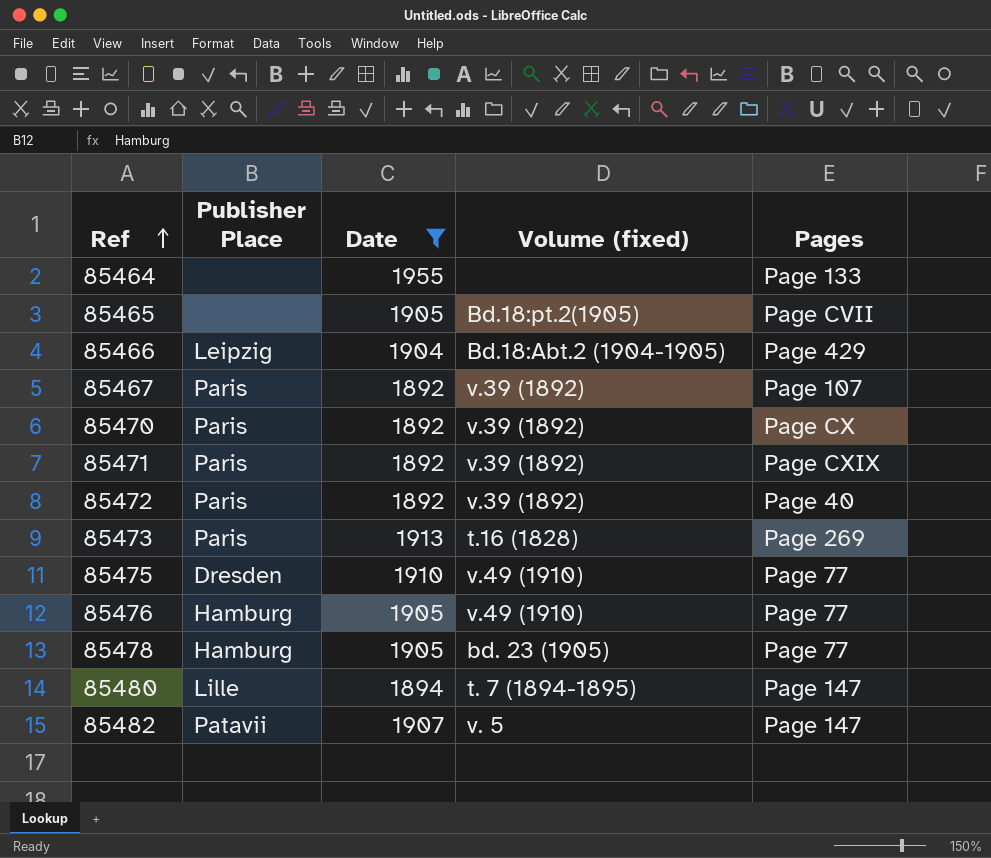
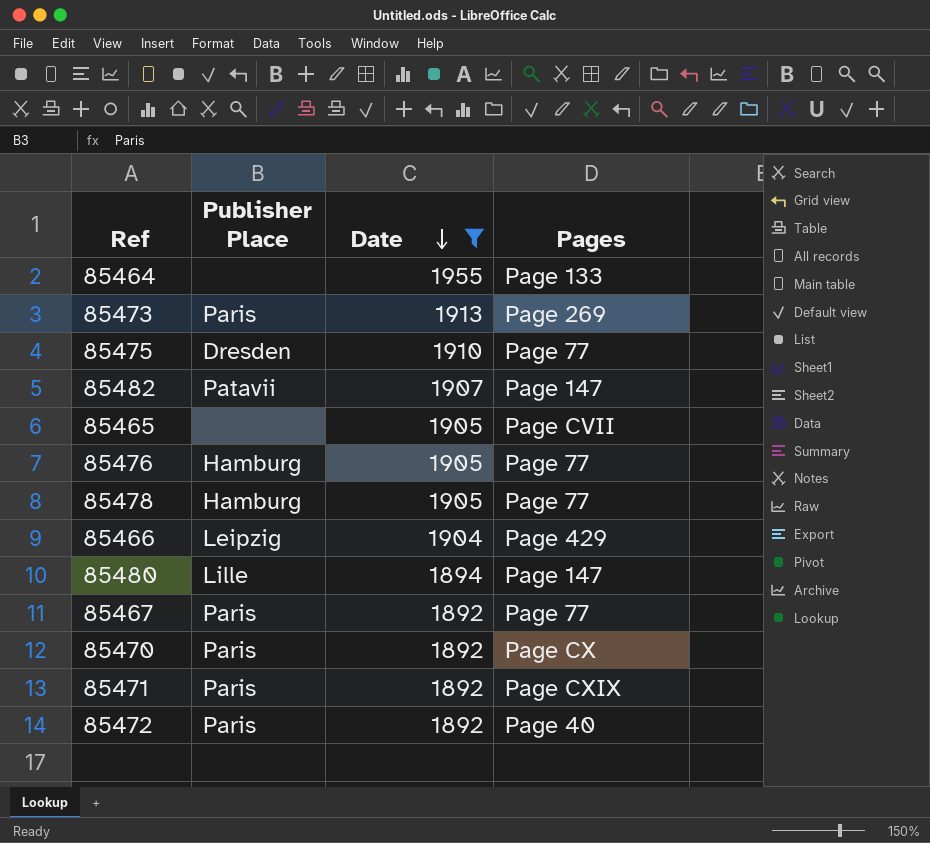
row order: Ref ascending -> Date descending
column Volume (fixed) | position: 4 -> none
85467 | Pages: Page 107 -> Page 77

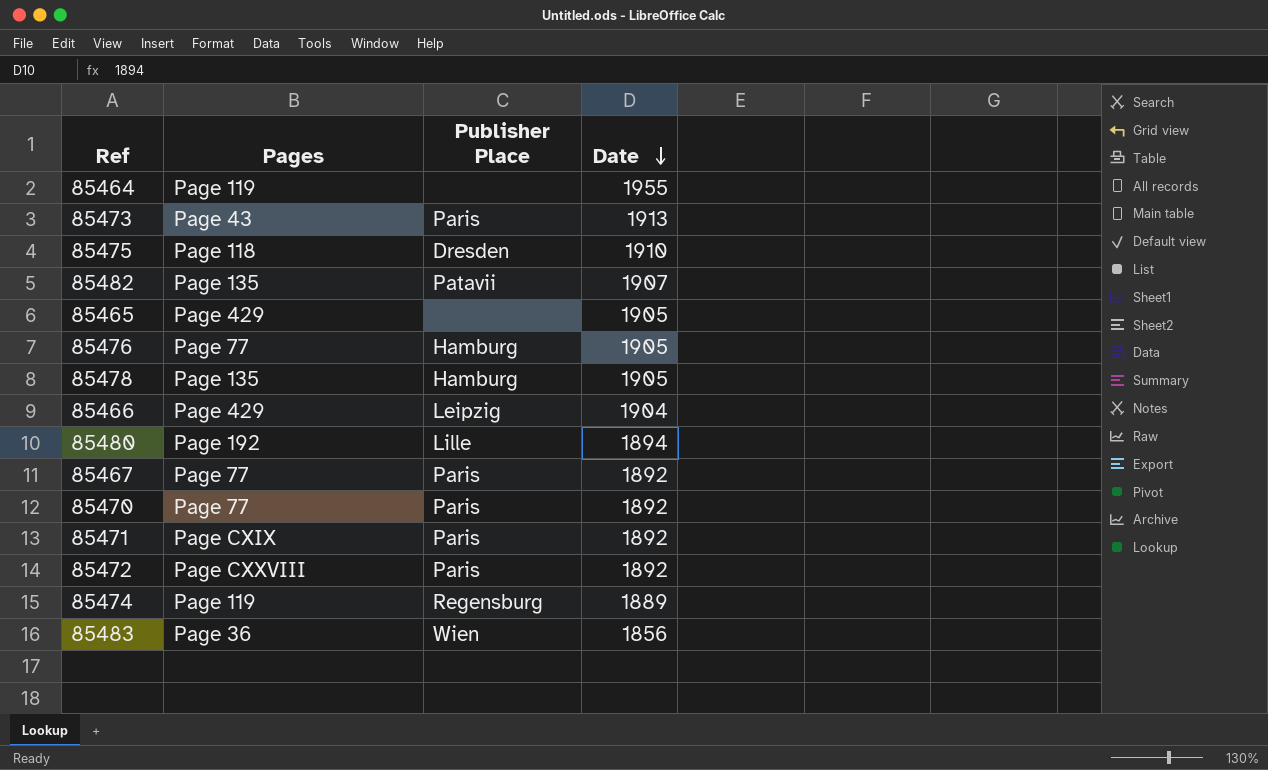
filter: Date >= 1892 -> none
column Pages | position: 4 -> 2
85464 | Pages: Page 133 -> Page 119
85473 | Pages: Page 269 -> Page 43
85475 | Pages: Page 77 -> Page 118
85482 | Pages: Page 147 -> Page 135
85465 | Pages: Page CVII -> Page 429
85478 | Pages: Page 77 -> Page 135
85480 | Pages: Page 147 -> Page 192
85470 | Pages: Page CX -> Page 77
85472 | Pages: Page 40 -> Page CXXVIII

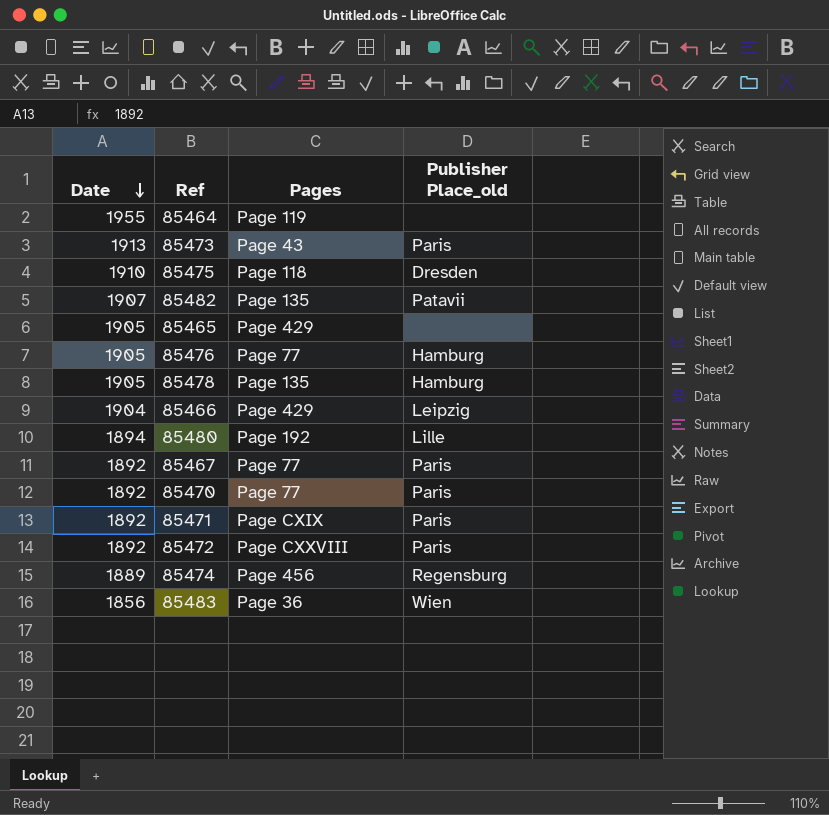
column Date | position: 4 -> 1
column name: Publisher Place -> Publisher Place_old
85474 | Pages: Page 119 -> Page 456

